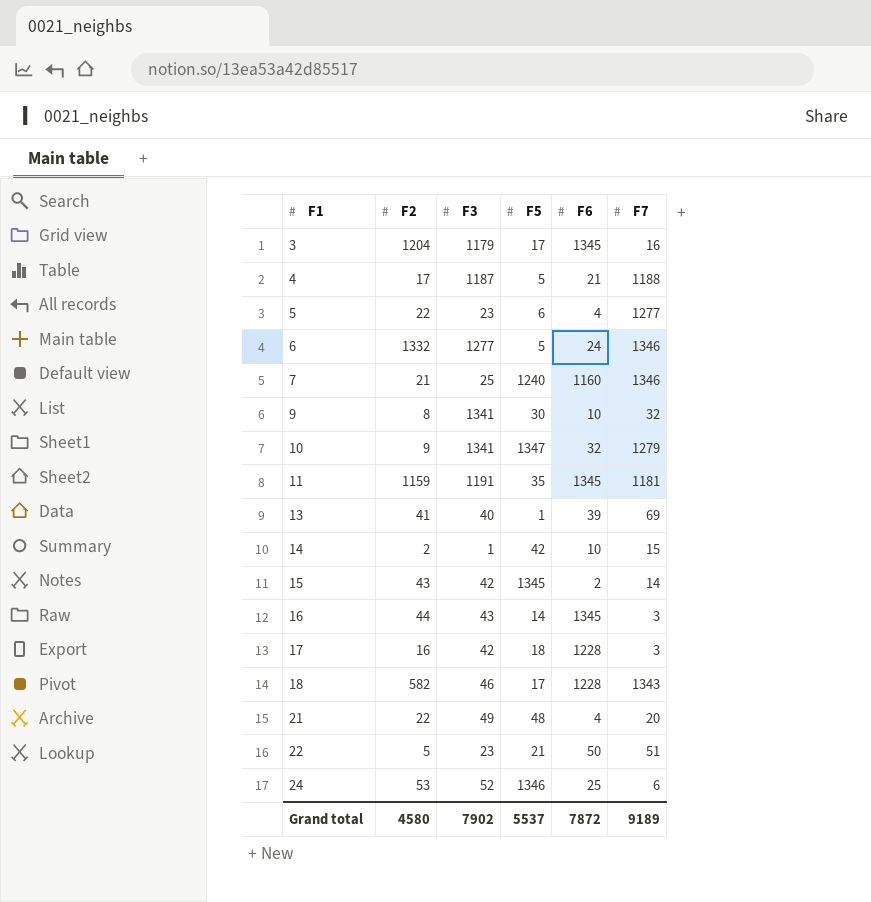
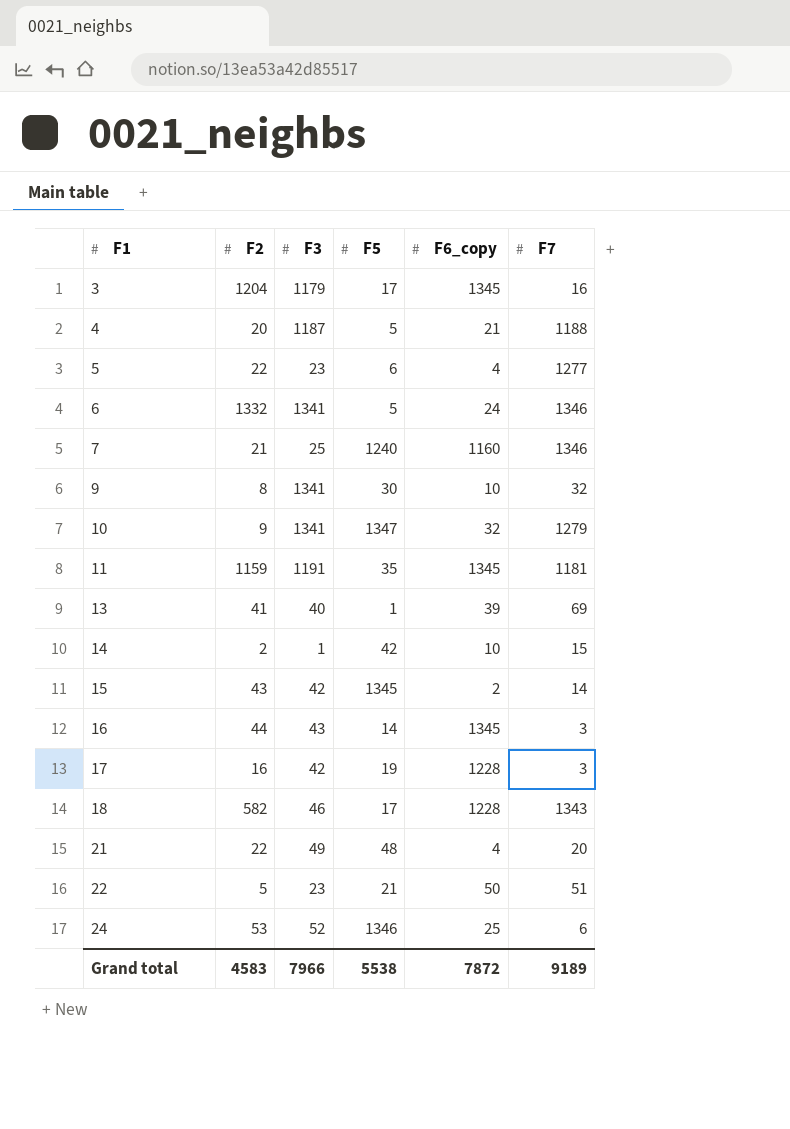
column name: F6 -> F6_copy
4 | F2: 17 -> 20
6 | F3: 1277 -> 1341
17 | F5: 18 -> 19
Grand total | F2: 4580 -> 4583
Grand total | F3: 7902 -> 7966
Grand total | F5: 5537 -> 5538

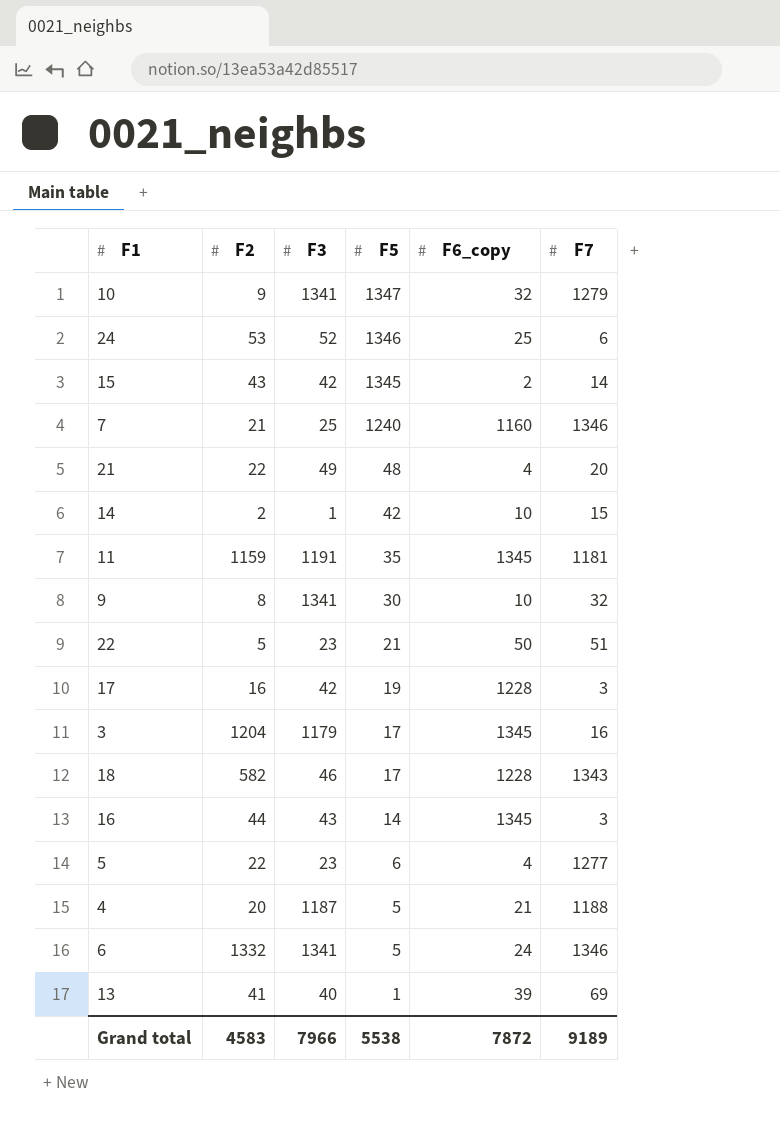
row order: F1 ascending -> F5 descending

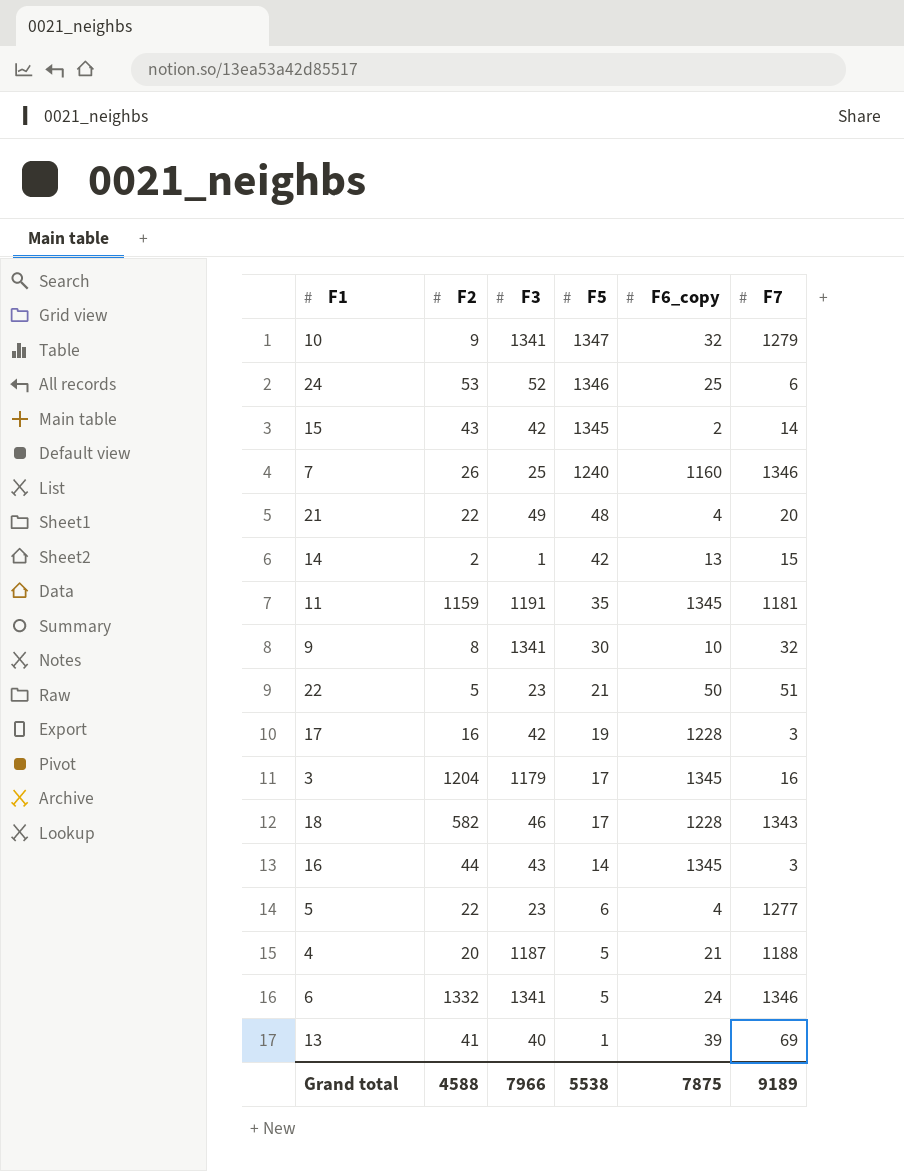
7 | F2: 21 -> 26
14 | F6_copy: 10 -> 13
Grand total | F2: 4583 -> 4588
Grand total | F6_copy: 7872 -> 7875

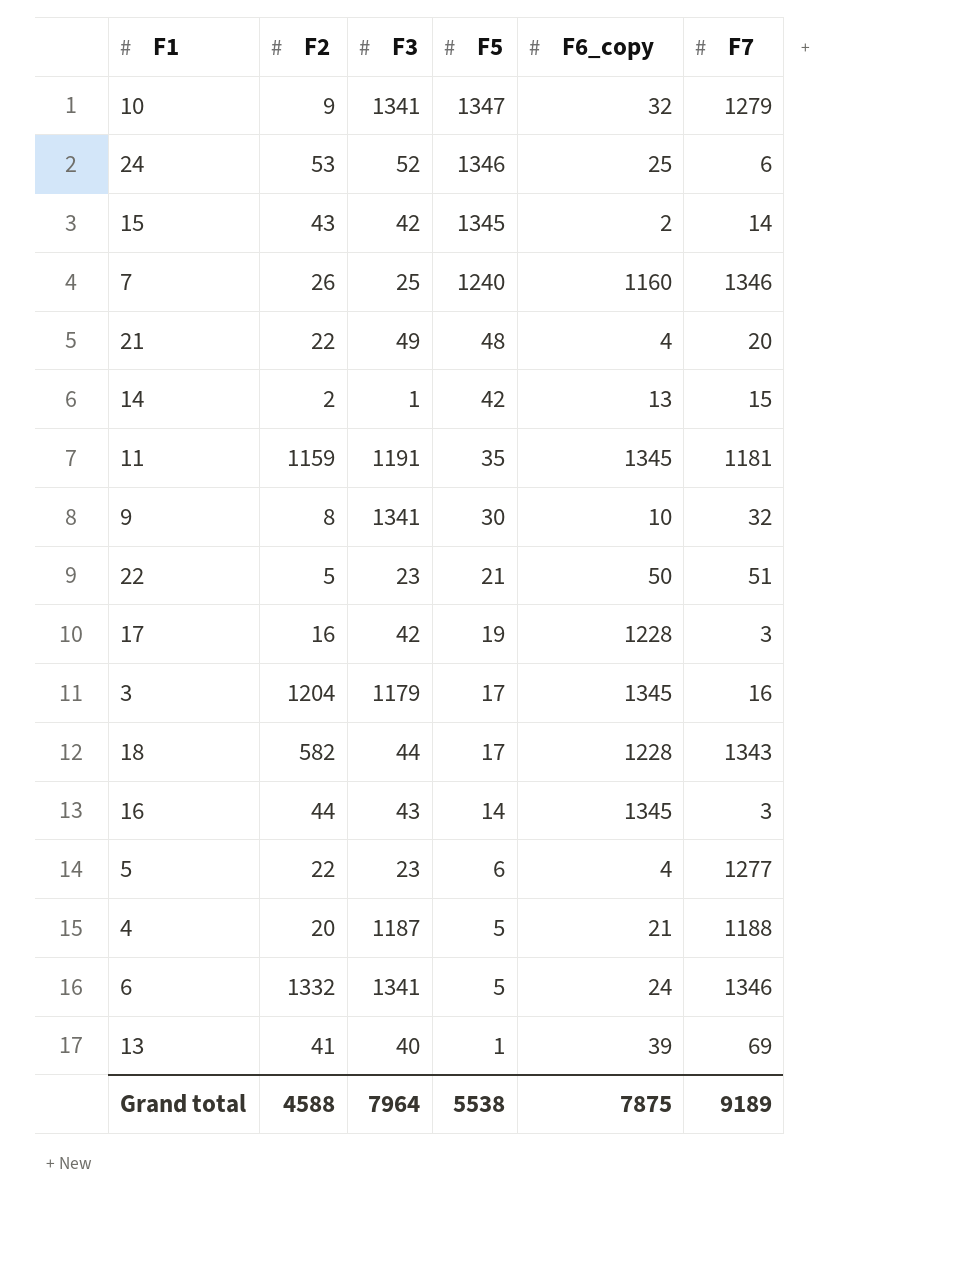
18 | F3: 46 -> 44
Grand total | F3: 7966 -> 7964

